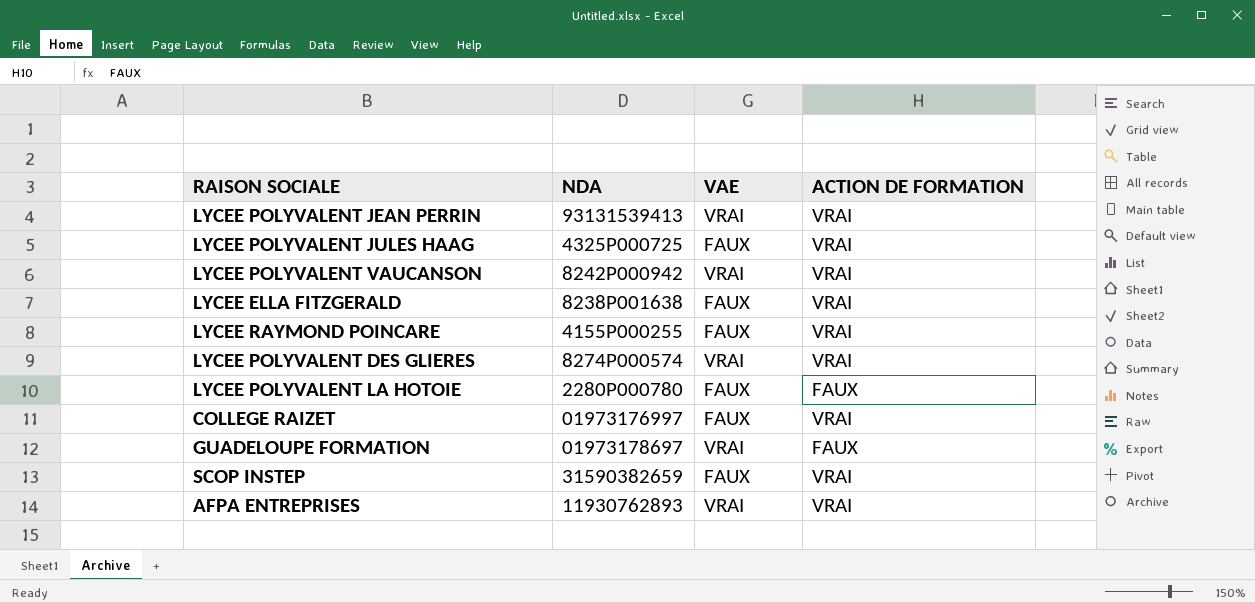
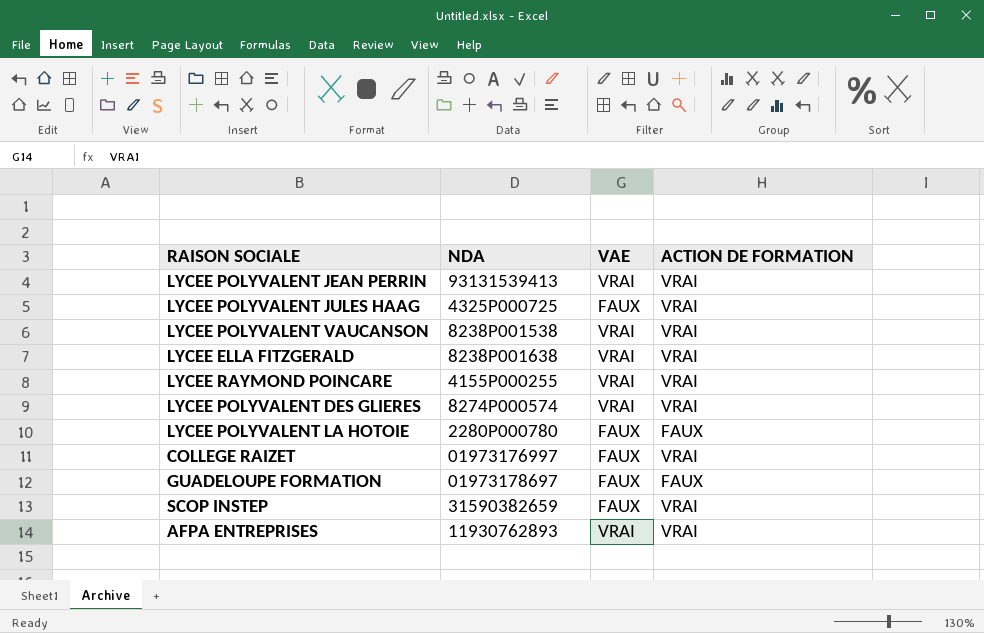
LYCEE POLYVALENT VAUCANSON | NDA: 8242P000942 -> 8238P001538
LYCEE ELLA FITZGERALD | VAE: FAUX -> VRAI
LYCEE RAYMOND POINCARE | VAE: FAUX -> VRAI
GUADELOUPE FORMATION | VAE: VRAI -> FAUX

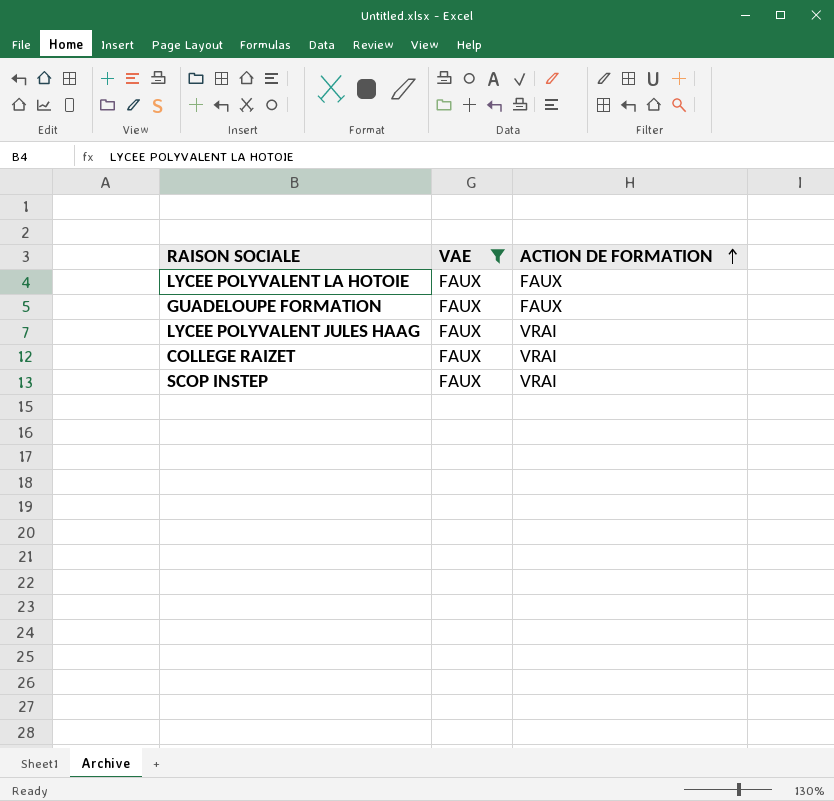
filter: none -> VAE = FAUX
row order: none -> ACTION DE FORMATION ascending
column NDA | position: 2 -> none

